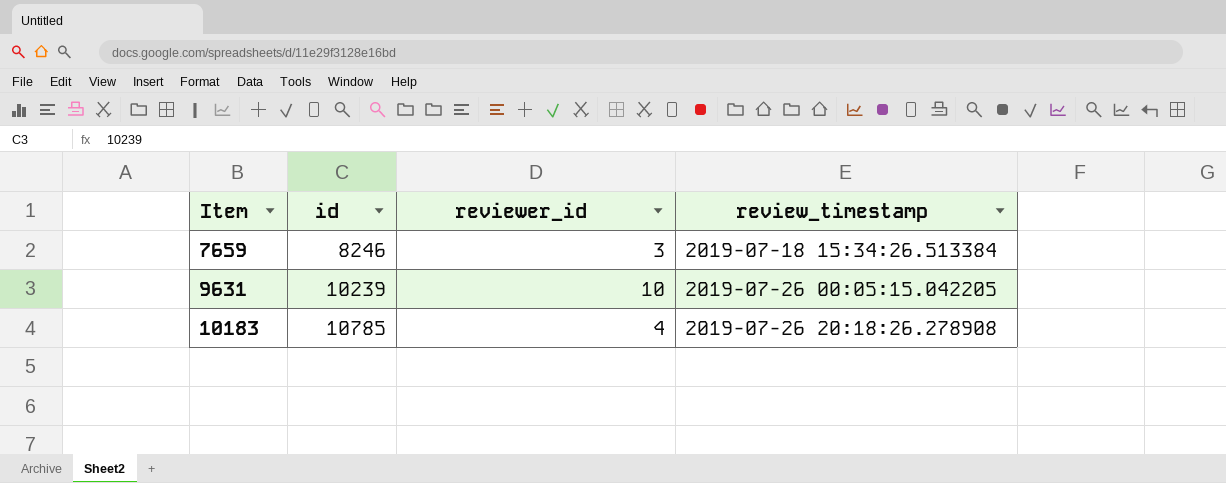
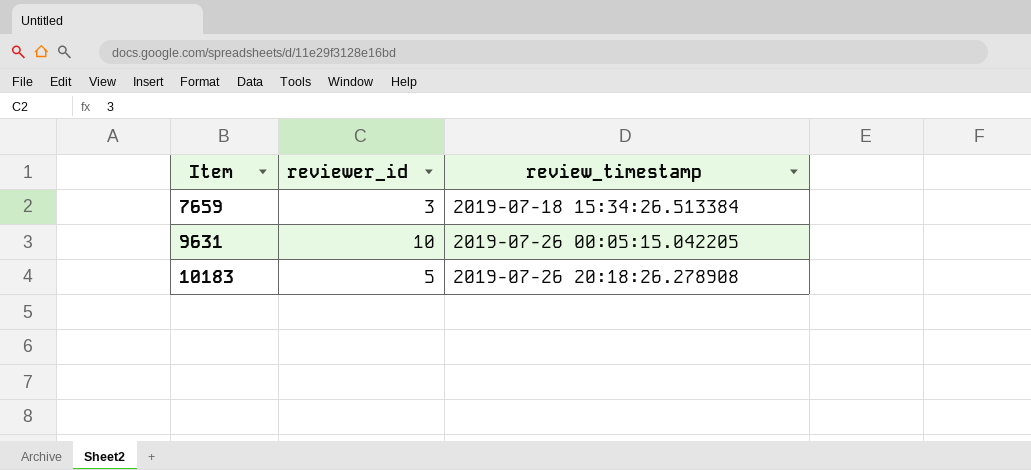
column id | position: 2 -> none
10183 | reviewer_id: 4 -> 5

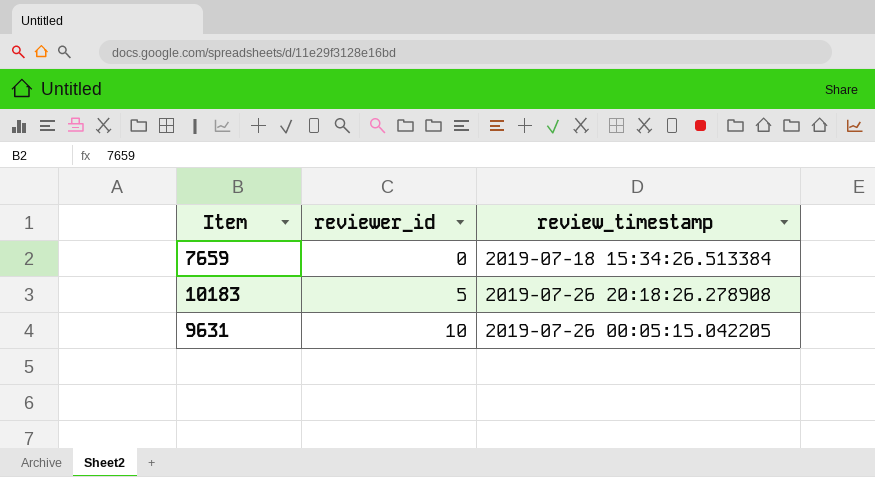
row order: Item ascending -> reviewer_id ascending
7659 | reviewer_id: 3 -> 0

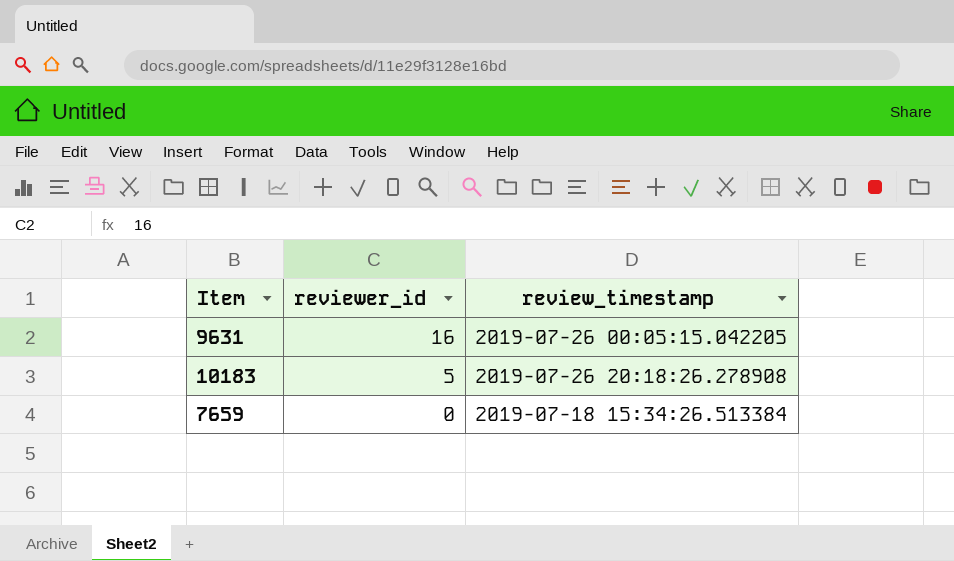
row order: reviewer_id ascending -> reviewer_id descending
9631 | reviewer_id: 10 -> 16

